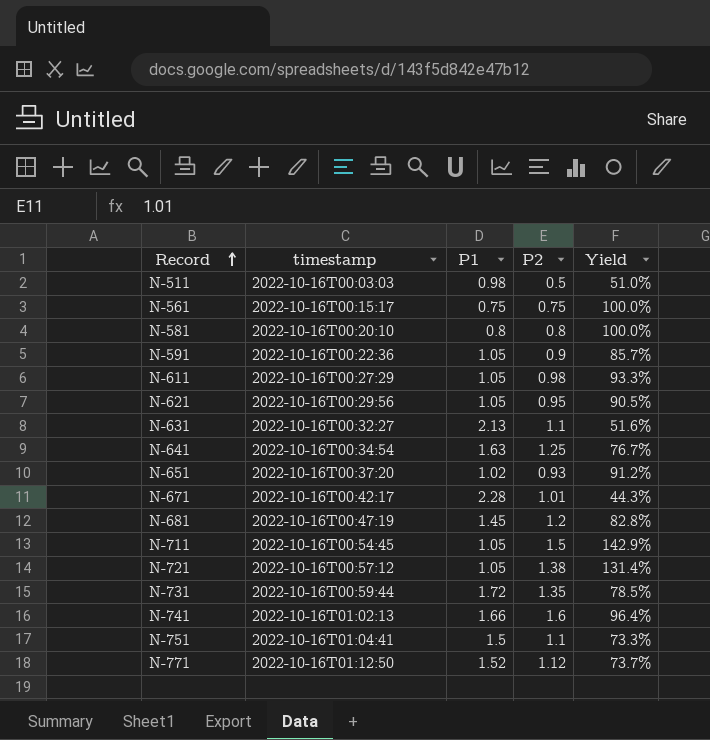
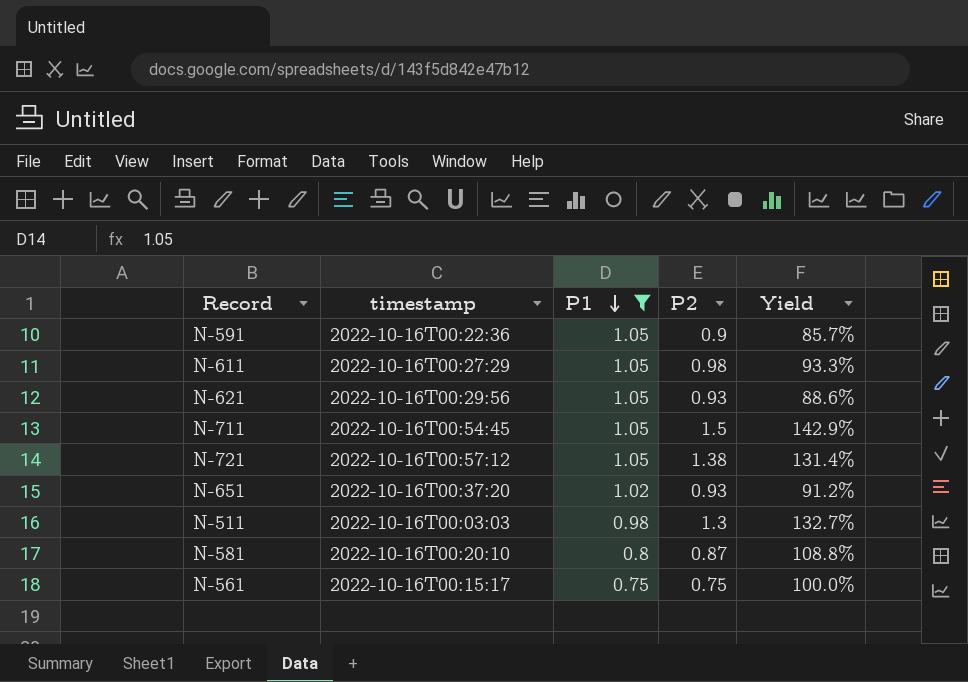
filter: none -> P1 <= 1.05
row order: Record ascending -> P1 descending
N-621 | P2: 0.95 -> 0.93
N-621 | Yield: 90.5% -> 88.6%
N-511 | P2: 0.5 -> 1.3
N-511 | Yield: 51.0% -> 132.7%
N-581 | P2: 0.8 -> 0.87
N-581 | Yield: 100.0% -> 108.8%

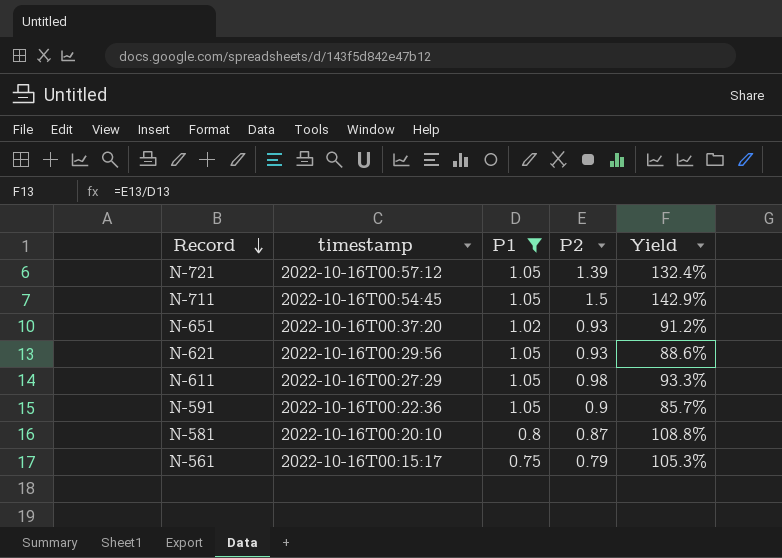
row order: P1 descending -> Record descending
row N-511: 2022-10-16T00:03:03 | 0.98 | 1.3 | 132.7% -> none
N-721 | P2: 1.38 -> 1.39
N-721 | Yield: 131.4% -> 132.4%
N-561 | P2: 0.75 -> 0.79
N-561 | Yield: 100.0% -> 105.3%

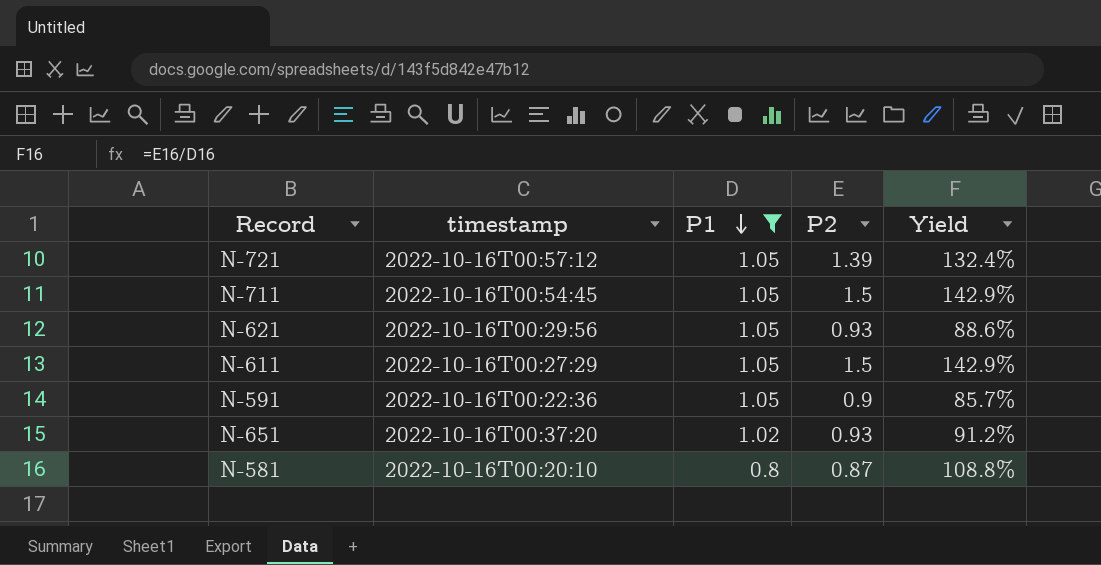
row order: Record descending -> P1 descending
row N-561: 2022-10-16T00:15:17 | 0.75 | 0.79 | 105.3% -> none
N-611 | P2: 0.98 -> 1.5
N-611 | Yield: 93.3% -> 142.9%

